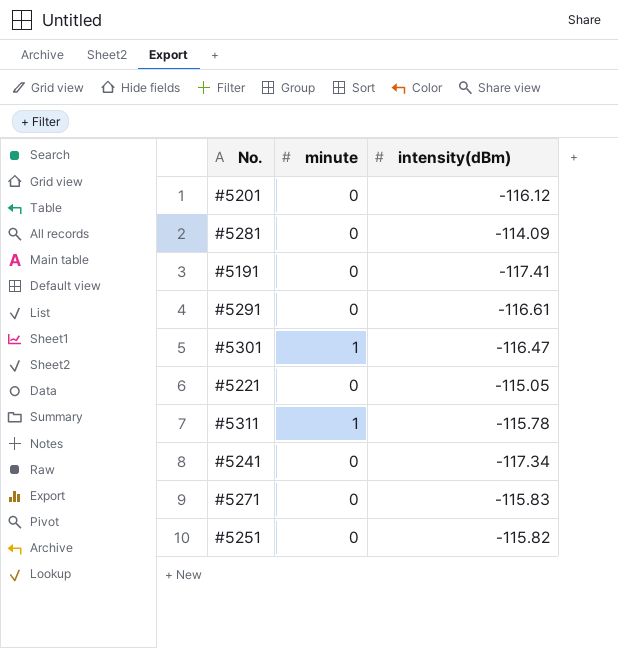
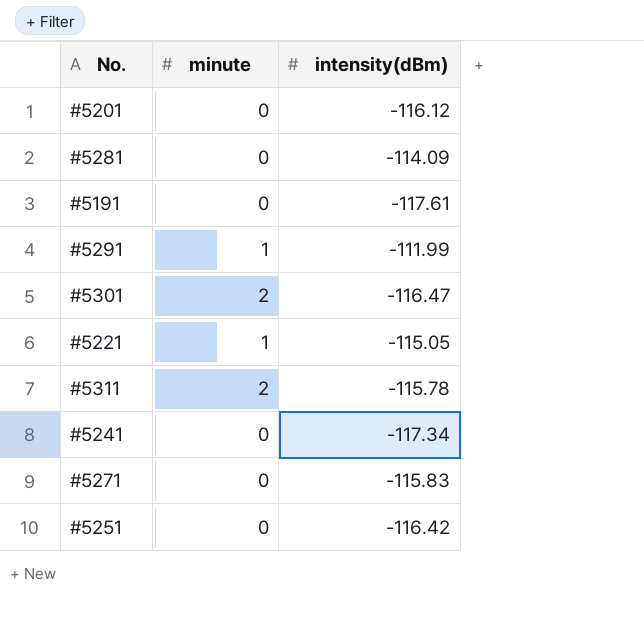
#5191 | intensity(dBm): -117.41 -> -117.61
#5291 | minute: 0 -> 1
#5291 | intensity(dBm): -116.61 -> -111.99
#5301 | minute: 1 -> 2
#5221 | minute: 0 -> 1
#5311 | minute: 1 -> 2
#5251 | intensity(dBm): -115.82 -> -116.42

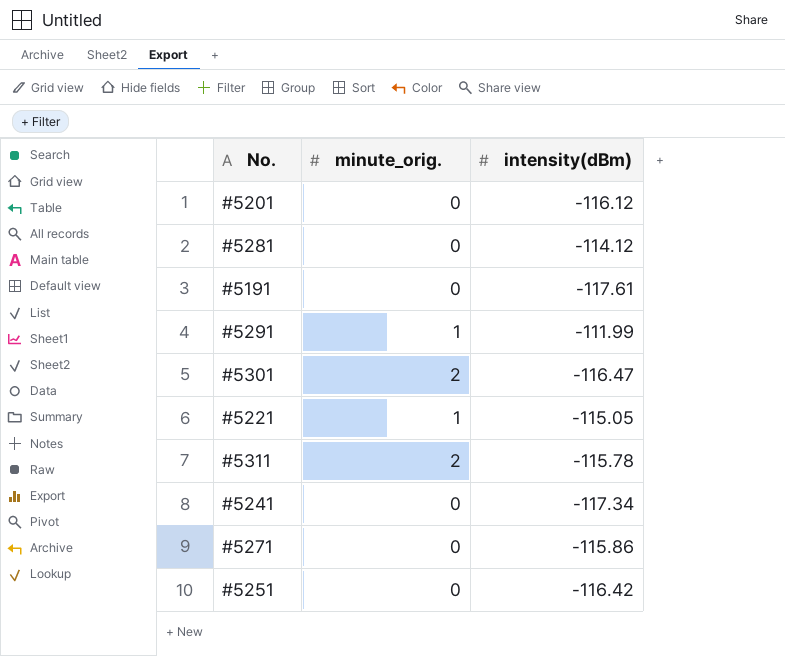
column name: minute -> minute_orig.
#5281 | intensity(dBm): -114.09 -> -114.12
#5271 | intensity(dBm): -115.83 -> -115.86

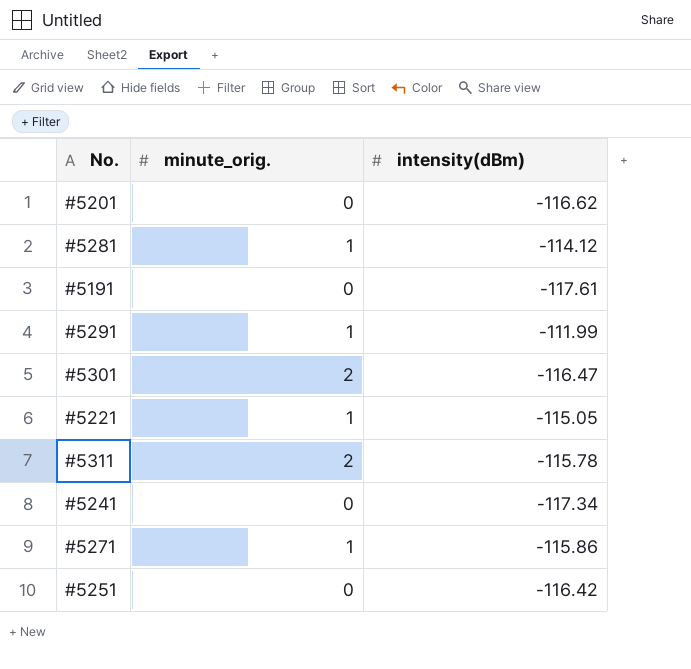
#5201 | intensity(dBm): -116.12 -> -116.62
#5281 | minute_orig.: 0 -> 1
#5271 | minute_orig.: 0 -> 1

